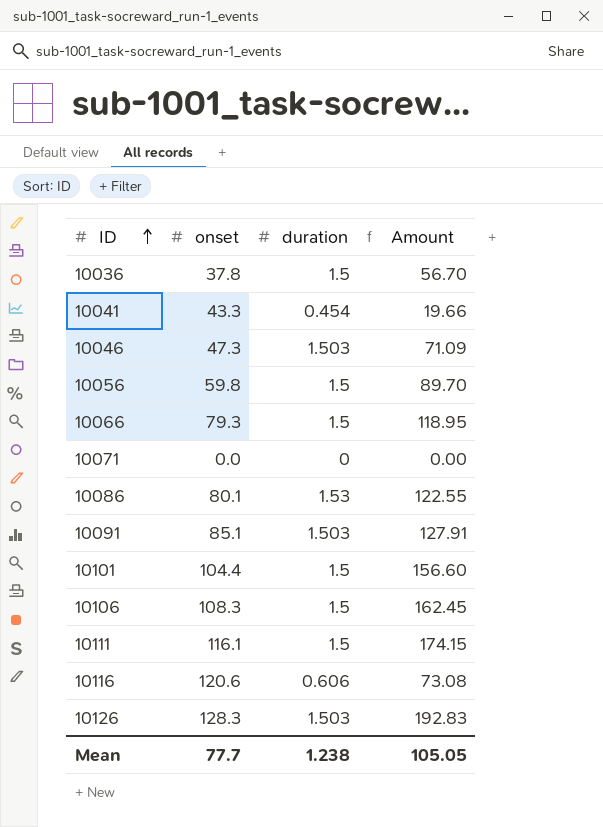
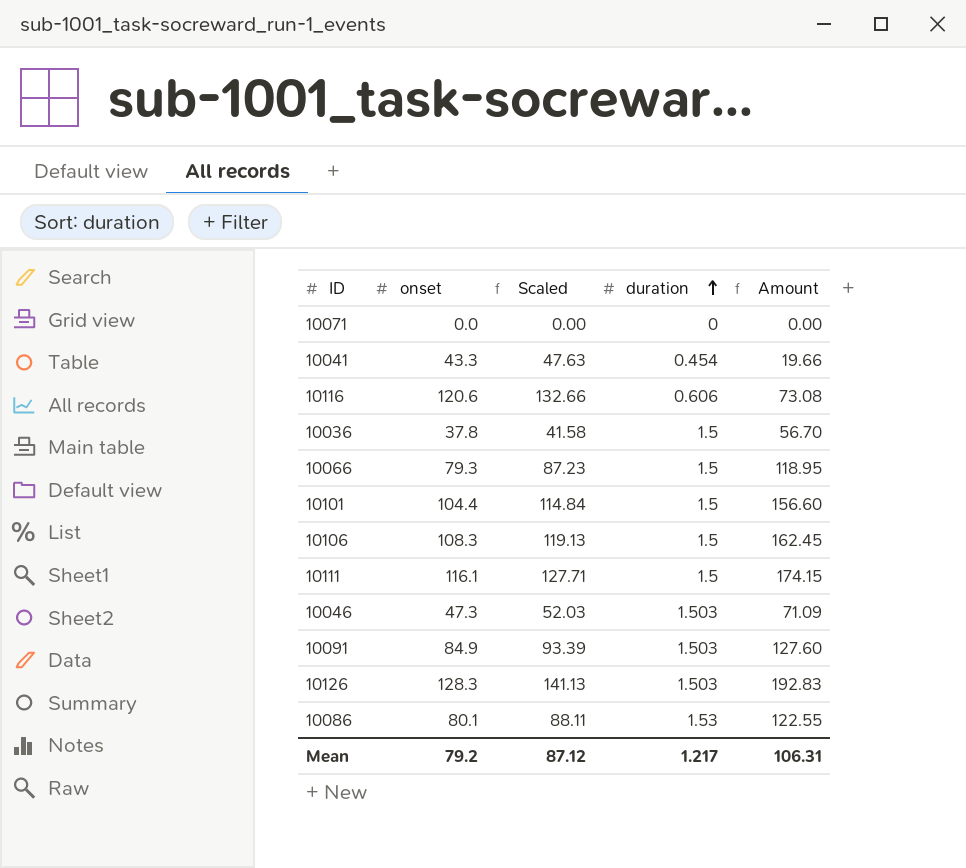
row order: ID ascending -> duration ascending
column Scaled | formula: none -> [onset] * 1.1
row 10056: 59.8 | 1.5 | 89.70 -> none
10091 | onset: 85.1 -> 84.9
10091 | Amount: 127.91 -> 127.60
Mean | onset: 77.7 -> 79.2
Mean | duration: 1.238 -> 1.217
Mean | Amount: 105.05 -> 106.31

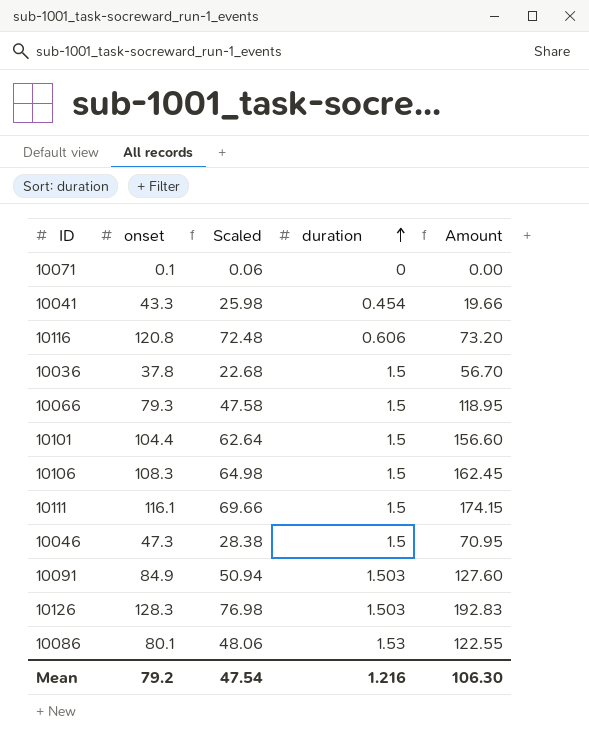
column Scaled | formula: [onset] * 1.1 -> [onset] * 0.6
10071 | onset: 0.0 -> 0.1
10116 | onset: 120.6 -> 120.8
10116 | Amount: 73.08 -> 73.20
10046 | duration: 1.503 -> 1.5
10046 | Amount: 71.09 -> 70.95
Mean | Scaled: 87.12 -> 47.54
Mean | duration: 1.217 -> 1.216
Mean | Amount: 106.31 -> 106.30

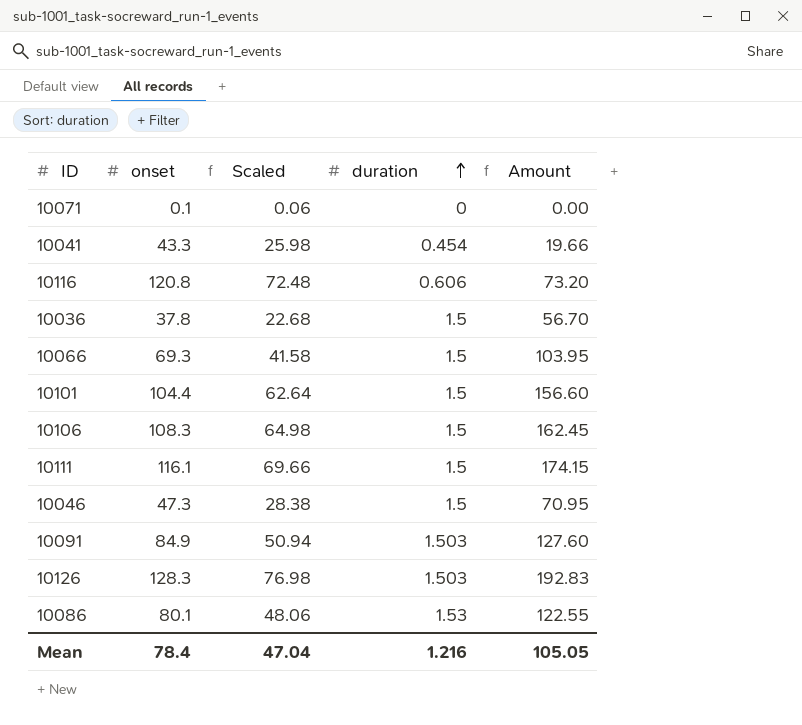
10066 | onset: 79.3 -> 69.3
10066 | Scaled: 47.58 -> 41.58
10066 | Amount: 118.95 -> 103.95
Mean | onset: 79.2 -> 78.4
Mean | Scaled: 47.54 -> 47.04
Mean | Amount: 106.30 -> 105.05

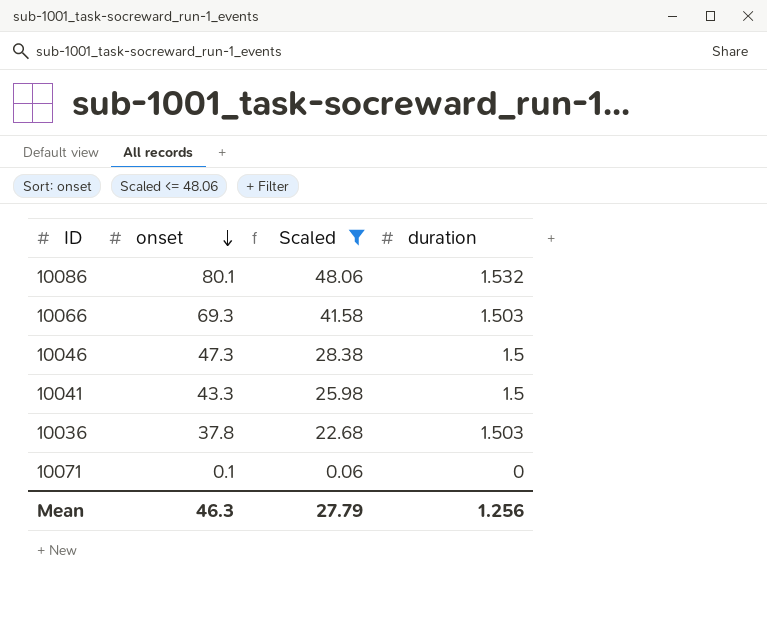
filter: none -> Scaled <= 48.06
row order: duration ascending -> onset descending
column Amount | formula: [onset] * [duration] -> none
10086 | duration: 1.53 -> 1.532
10066 | duration: 1.5 -> 1.503
10041 | duration: 0.454 -> 1.5
10036 | duration: 1.5 -> 1.503
Mean | onset: 78.4 -> 46.3
Mean | Scaled: 47.04 -> 27.79
Mean | duration: 1.216 -> 1.256

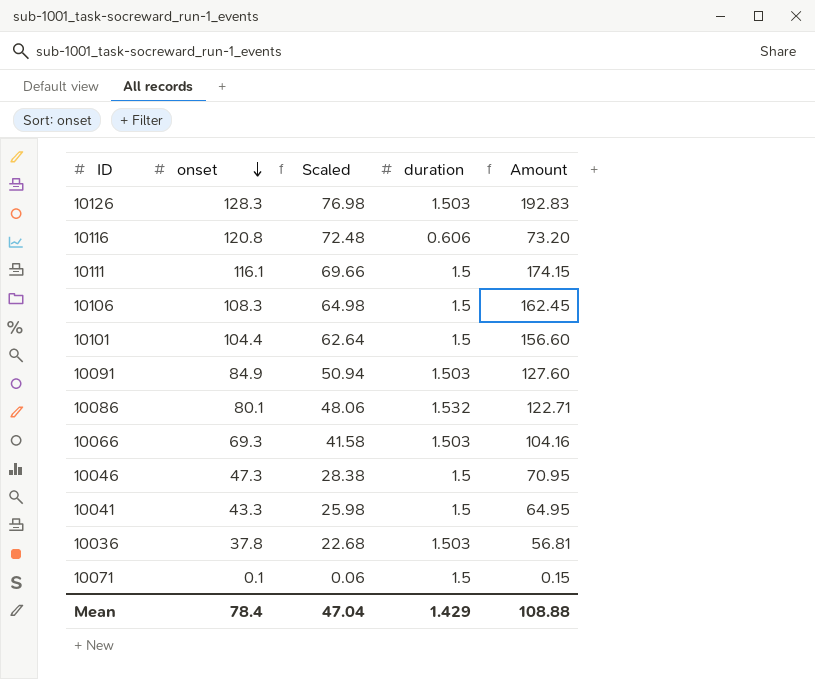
filter: Scaled <= 48.06 -> none
column Amount | formula: none -> [onset] * [duration]
10071 | duration: 0 -> 1.5
Mean | onset: 46.3 -> 78.4
Mean | Scaled: 27.79 -> 47.04
Mean | duration: 1.256 -> 1.429

